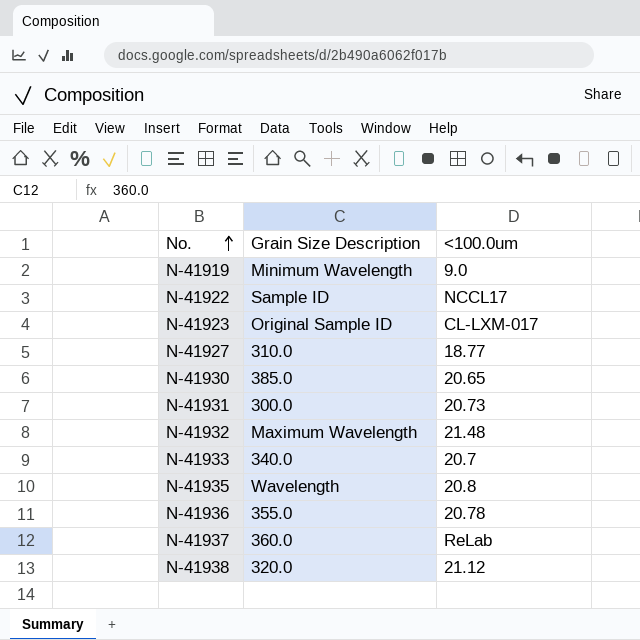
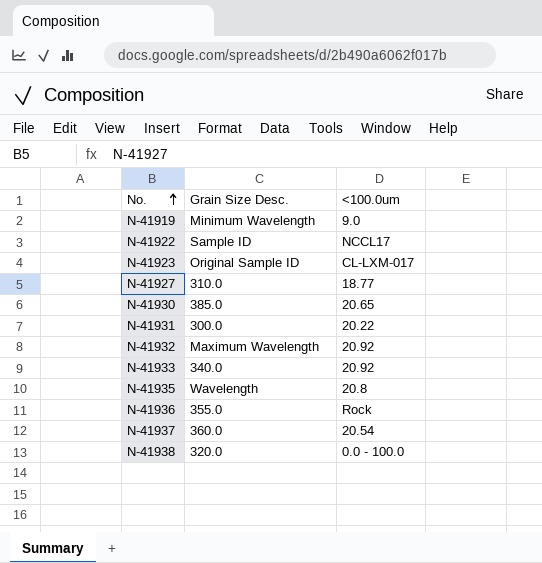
column name: Grain Size Description -> Grain Size Desc.
N-41931 | <100.0um: 20.73 -> 20.22
N-41932 | <100.0um: 21.48 -> 20.92
N-41933 | <100.0um: 20.7 -> 20.92
N-41936 | <100.0um: 20.78 -> Rock
N-41937 | <100.0um: ReLab -> 20.54
N-41938 | <100.0um: 21.12 -> 0.0 - 100.0

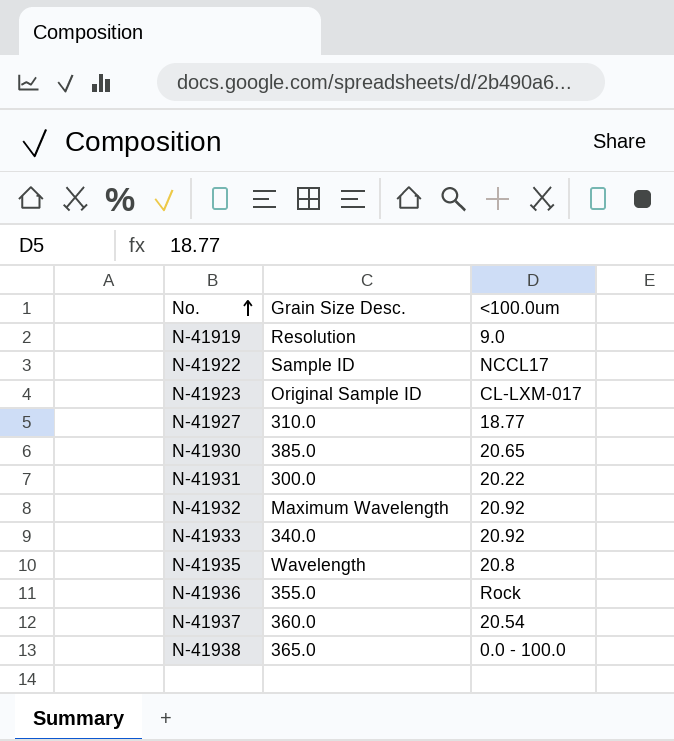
N-41919 | Grain Size Desc.: Minimum Wavelength -> Resolution
N-41938 | Grain Size Desc.: 320.0 -> 365.0

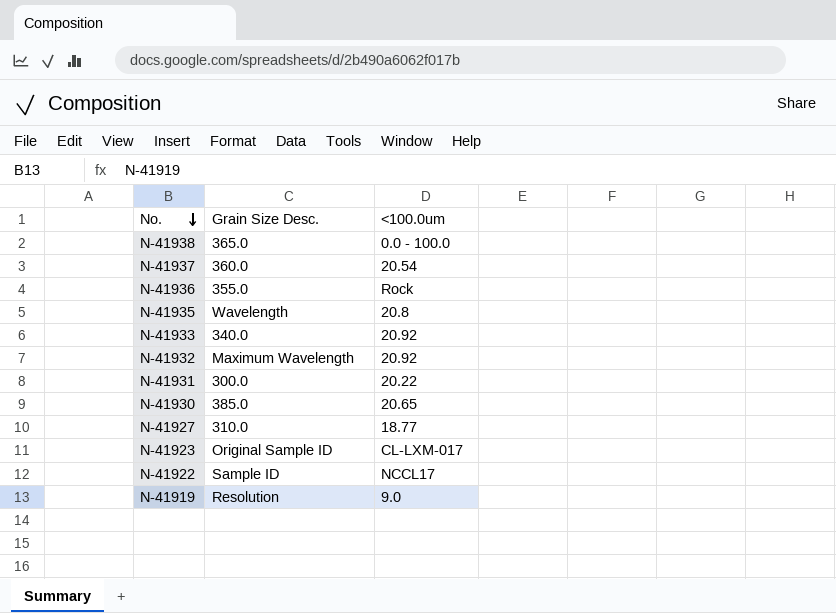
row order: No. ascending -> No. descending

